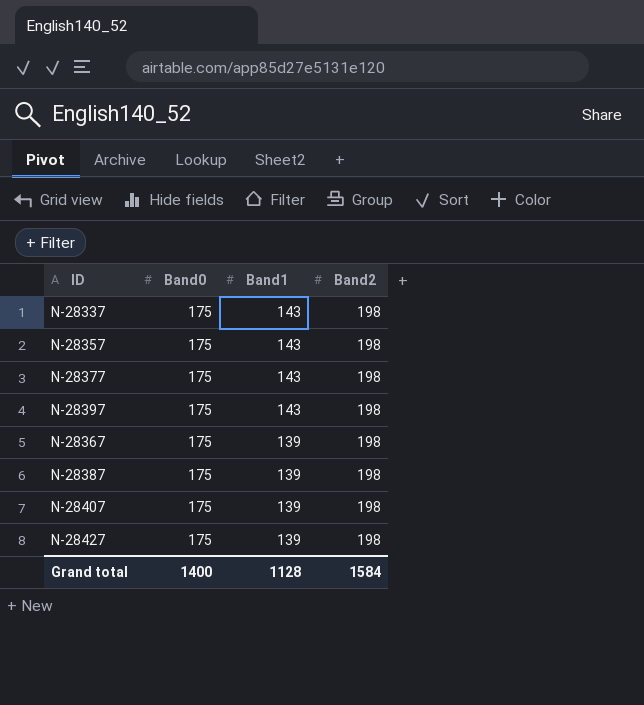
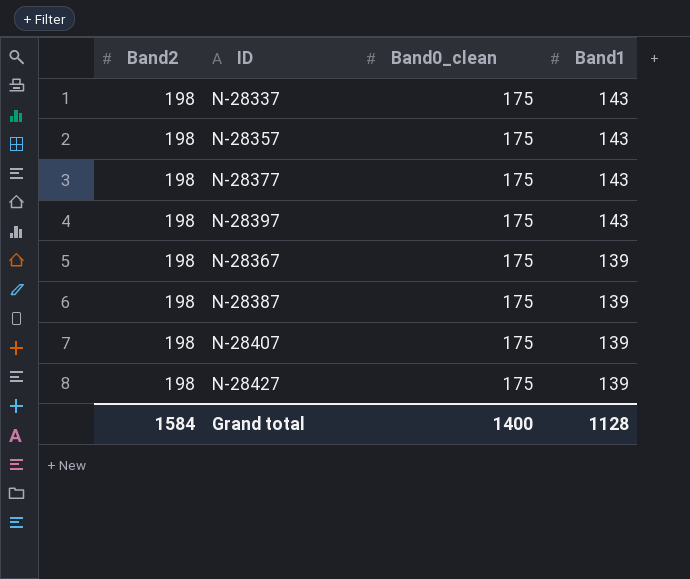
column Band2 | position: 4 -> 1
column name: Band0 -> Band0_clean

